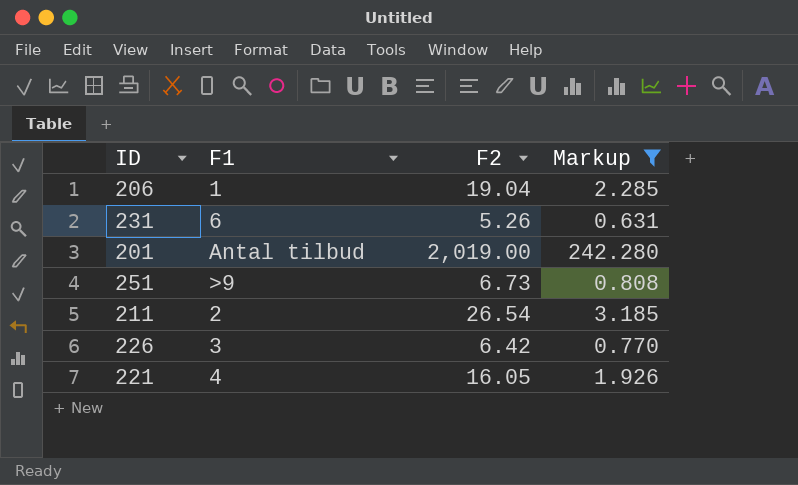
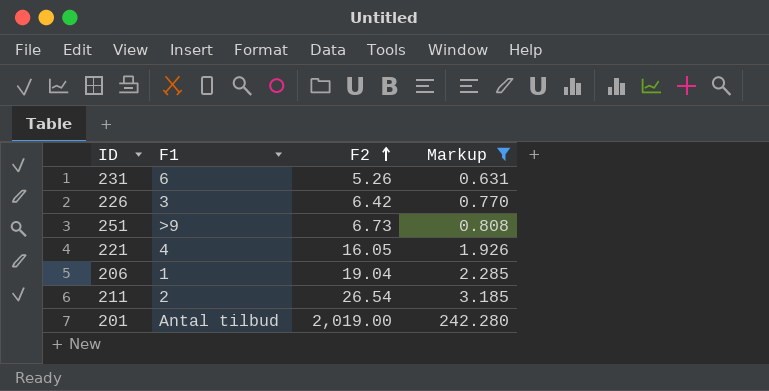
row order: none -> F2 ascending

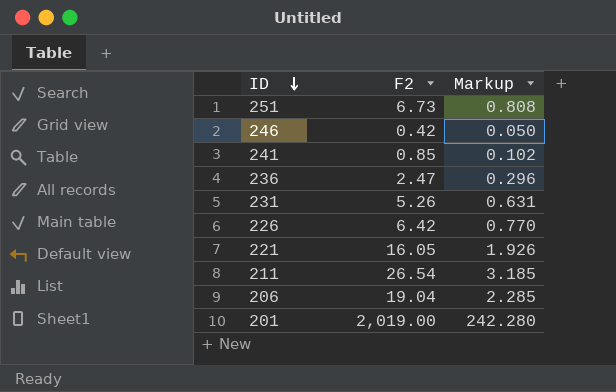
filter: Markup >= 0.631 -> none
row order: F2 ascending -> ID descending
column F1 | position: 2 -> none

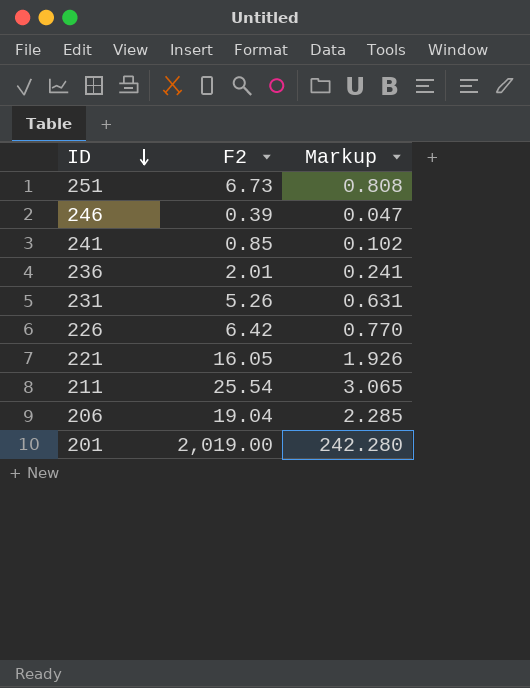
246 | F2: 0.42 -> 0.39
246 | Markup: 0.050 -> 0.047
236 | F2: 2.47 -> 2.01
236 | Markup: 0.296 -> 0.241
211 | F2: 26.54 -> 25.54
211 | Markup: 3.185 -> 3.065

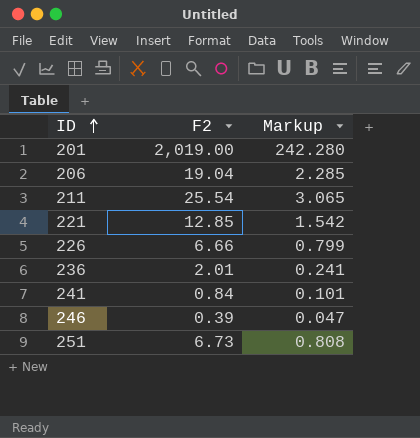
row order: ID descending -> ID ascending
row 231: 5.26 | 0.631 -> none
221 | F2: 16.05 -> 12.85
221 | Markup: 1.926 -> 1.542
226 | F2: 6.42 -> 6.66
226 | Markup: 0.770 -> 0.799
241 | F2: 0.85 -> 0.84
241 | Markup: 0.102 -> 0.101

